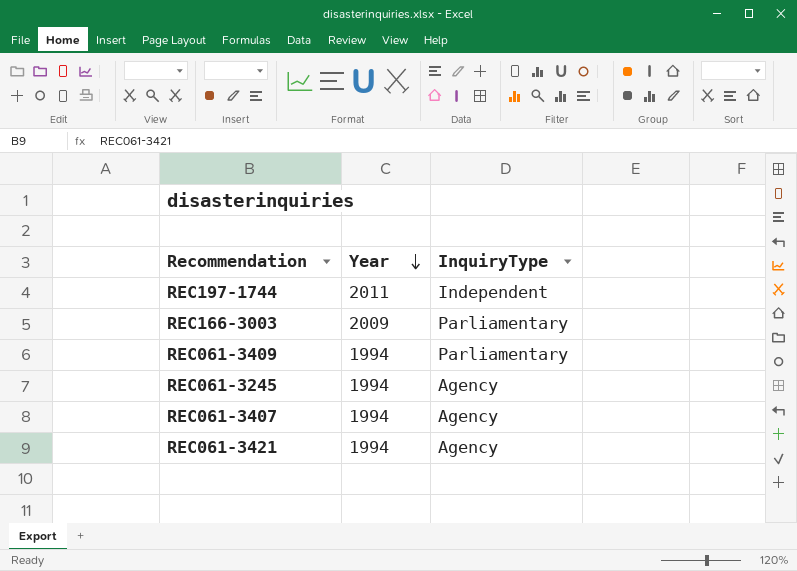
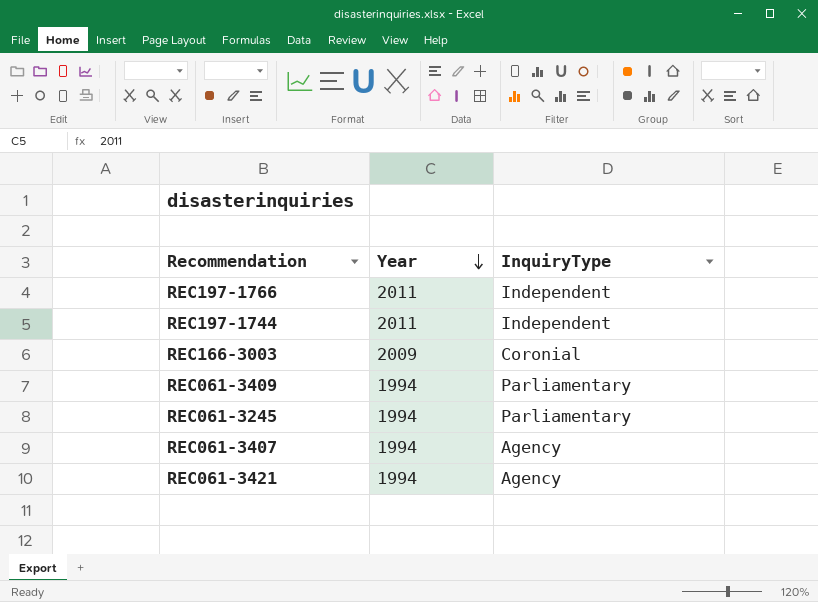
row REC197-1766: none -> 2011 | Independent
REC166-3003 | InquiryType: Parliamentary -> Coronial
REC061-3245 | InquiryType: Agency -> Parliamentary

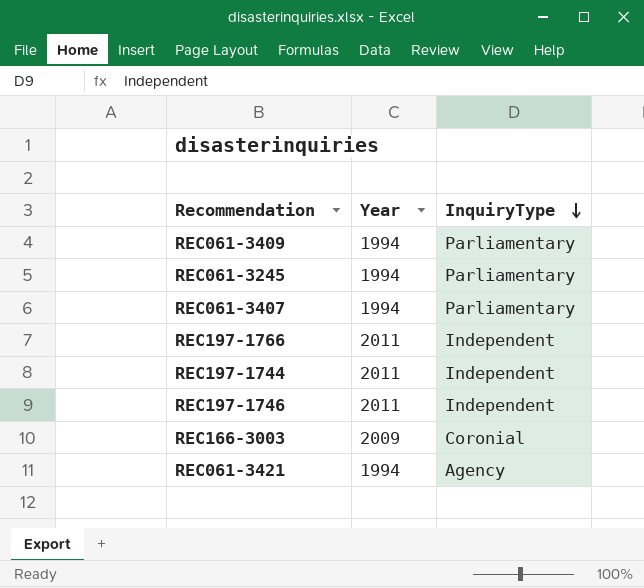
row order: Year descending -> InquiryType descending
REC061-3407 | InquiryType: Agency -> Parliamentary
row REC197-1746: none -> 2011 | Independent

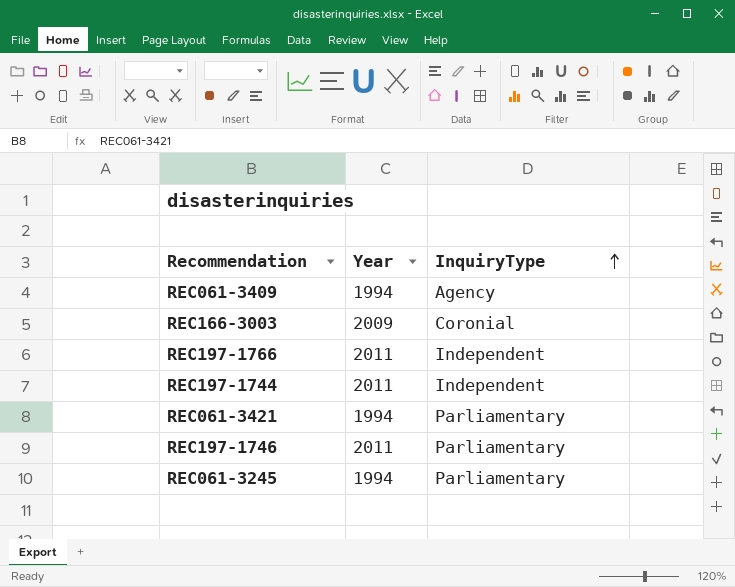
row order: InquiryType descending -> InquiryType ascending
row REC061-3407: 1994 | Parliamentary -> none
REC061-3409 | InquiryType: Parliamentary -> Agency
REC061-3421 | InquiryType: Agency -> Parliamentary
REC197-1746 | InquiryType: Independent -> Parliamentary

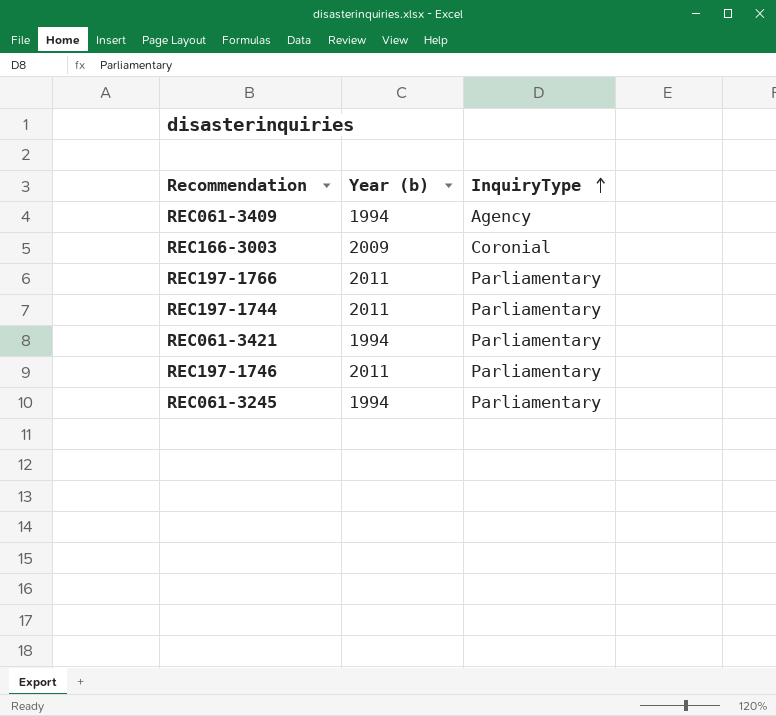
column name: Year -> Year (b)
REC197-1766 | InquiryType: Independent -> Parliamentary
REC197-1744 | InquiryType: Independent -> Parliamentary

